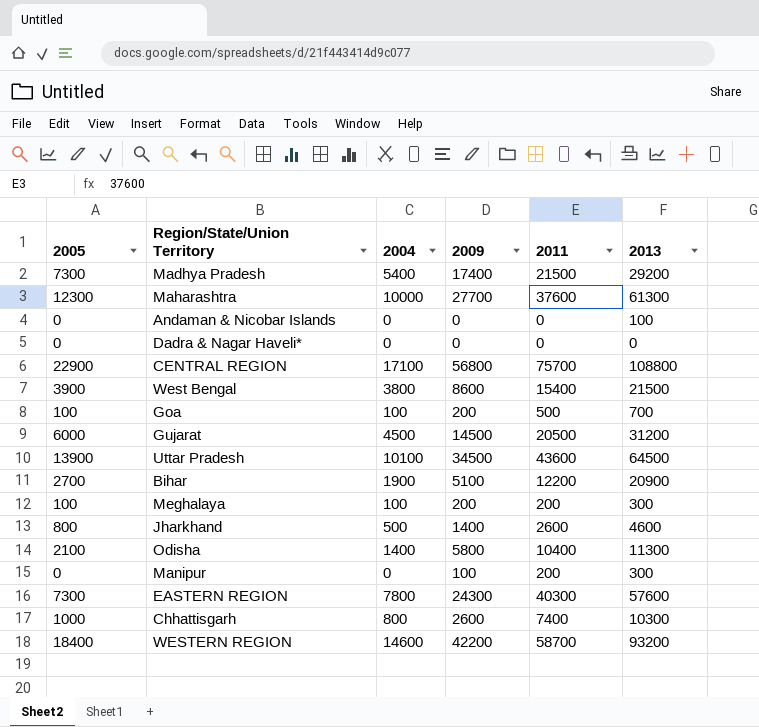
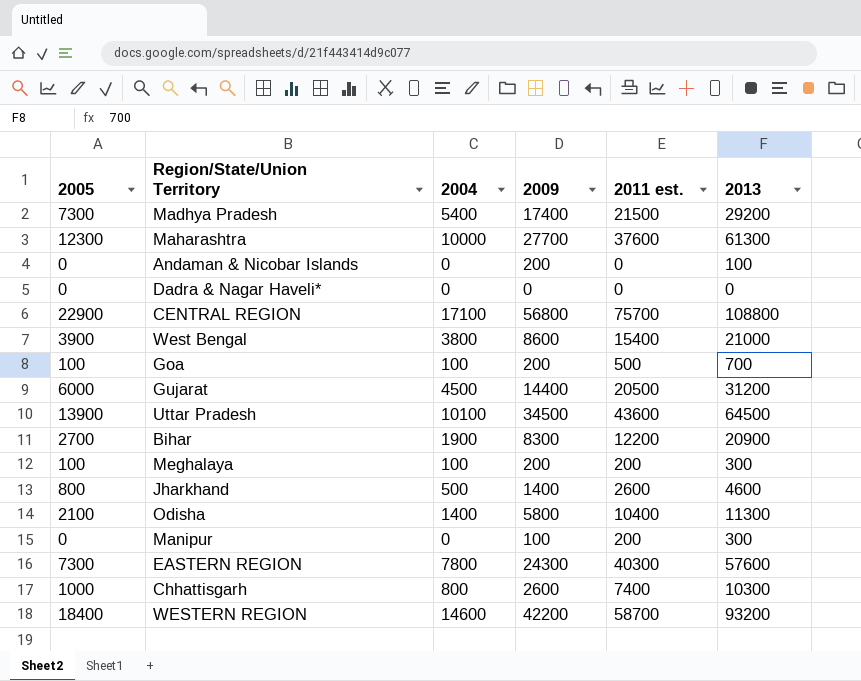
column name: 2011 -> 2011 est.
Andaman & Nicobar Islands | 2009: 0 -> 200
West Bengal | 2013: 21500 -> 21000
Gujarat | 2009: 14500 -> 14400
Bihar | 2009: 5100 -> 8300

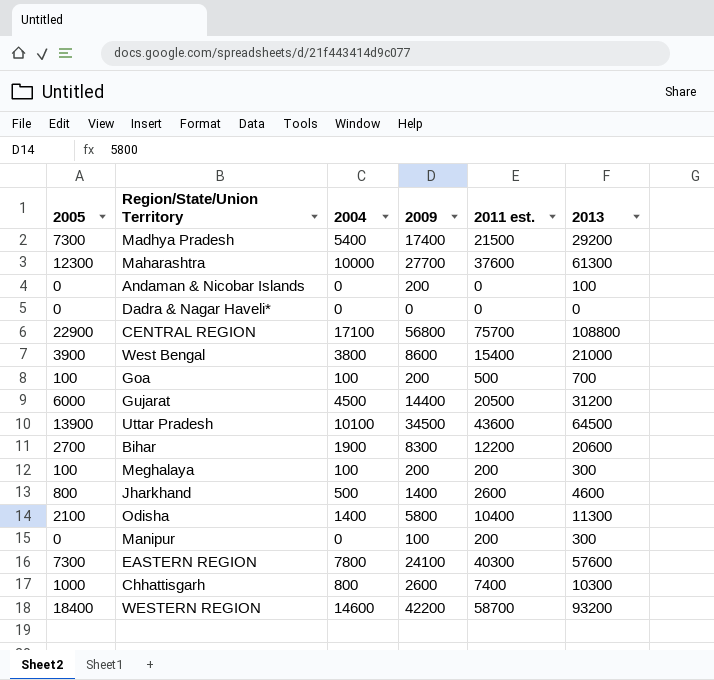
Bihar | 2013: 20900 -> 20600
EASTERN REGION | 2009: 24300 -> 24100

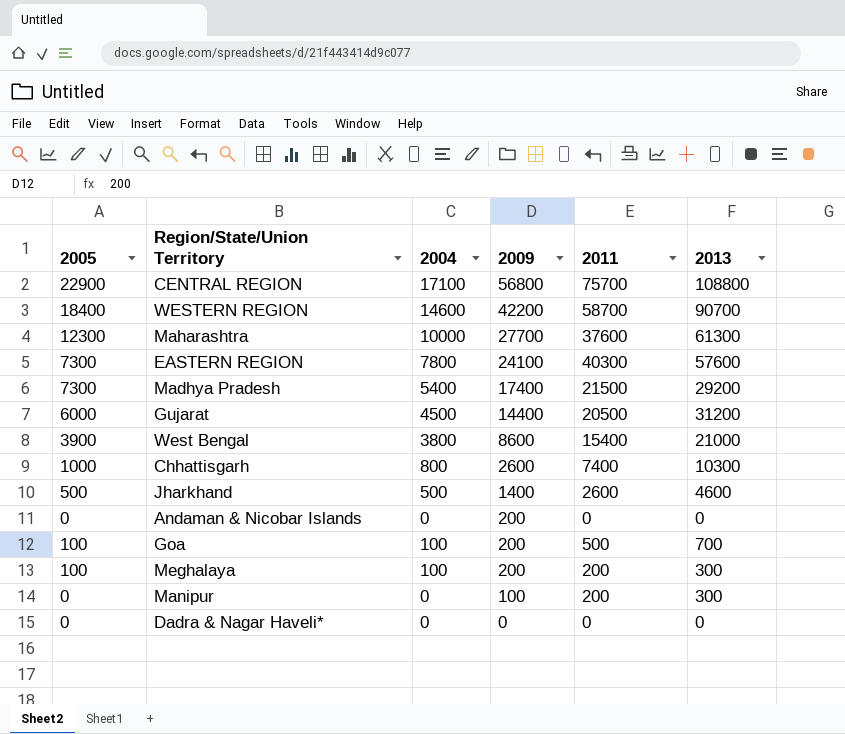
row order: none -> 2009 descending
column name: 2011 est. -> 2011
row Uttar Pradesh: 13900 | 10100 | 34500 | 43600 | 64500 -> none
row Bihar: 2700 | 1900 | 8300 | 12200 | 20600 -> none
row Odisha: 2100 | 1400 | 5800 | 10400 | 11300 -> none
WESTERN REGION | 2013: 93200 -> 90700
Jharkhand | 2005: 800 -> 500
Andaman & Nicobar Islands | 2013: 100 -> 0

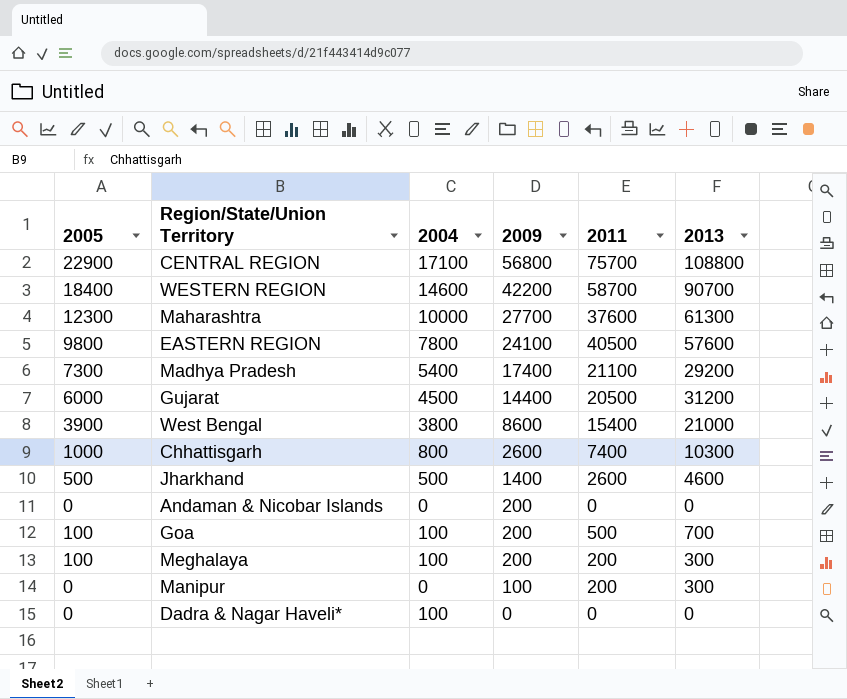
EASTERN REGION | 2005: 7300 -> 9800
EASTERN REGION | 2011: 40300 -> 40500
Madhya Pradesh | 2011: 21500 -> 21100
Dadra & Nagar Haveli* | 2004: 0 -> 100

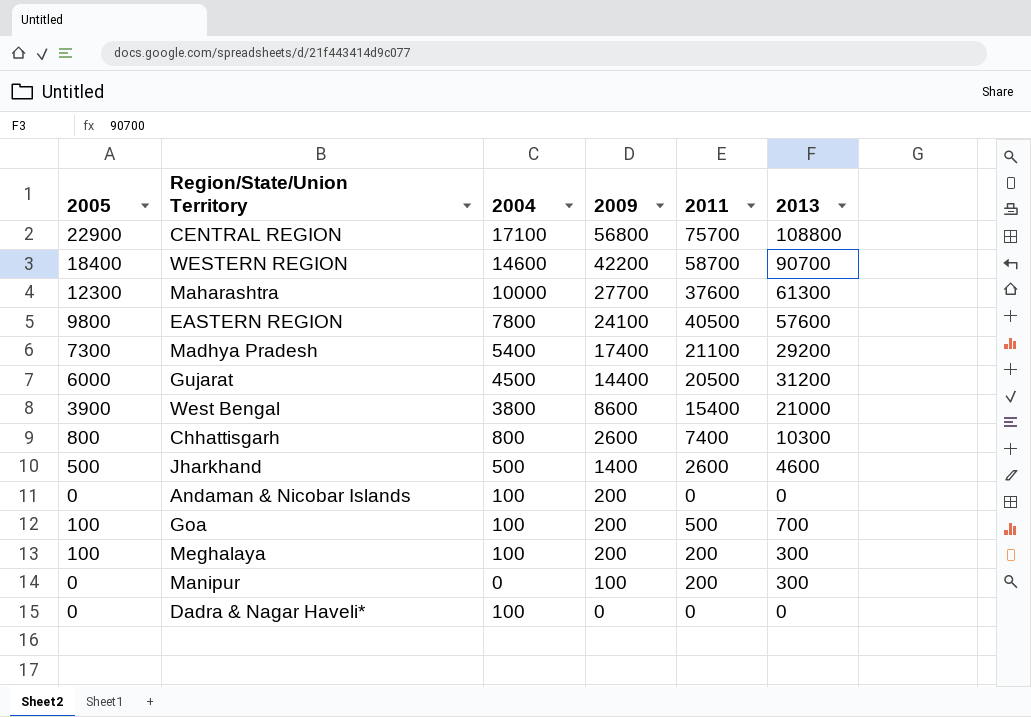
Chhattisgarh | 2005: 1000 -> 800
Andaman & Nicobar Islands | 2004: 0 -> 100

